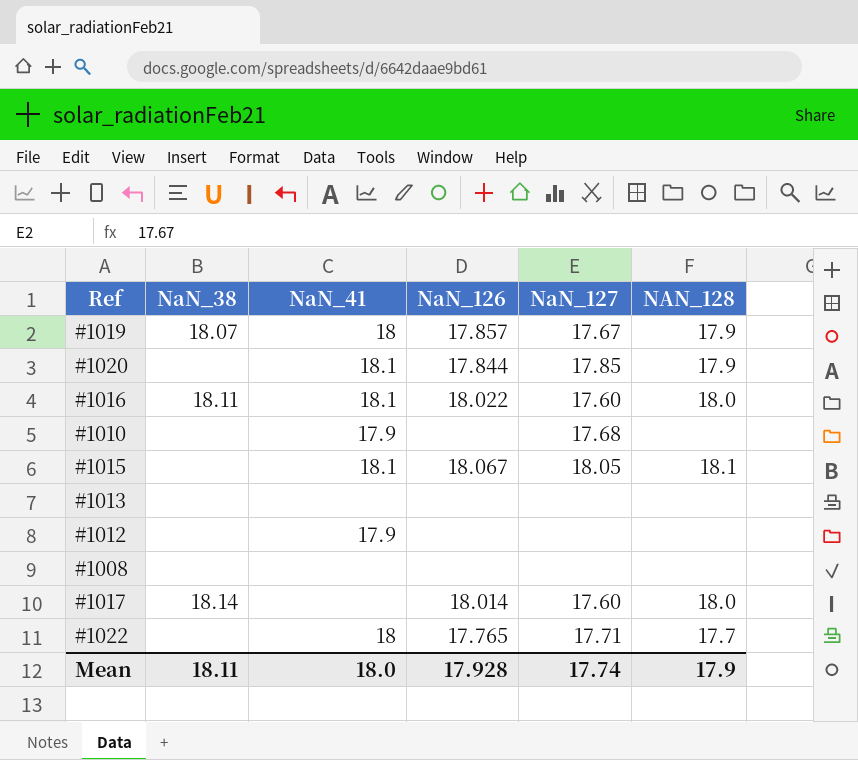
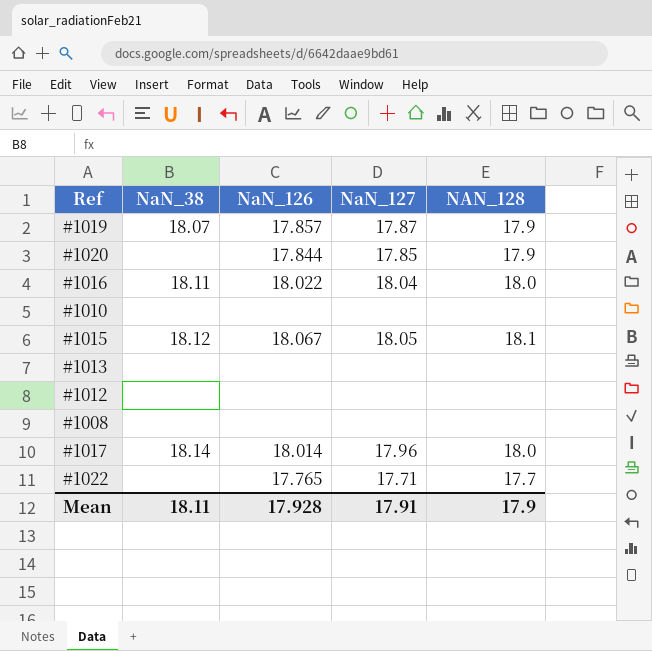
column NaN_41 | position: 3 -> none
#1019 | NaN_127: 17.67 -> 17.87
#1016 | NaN_127: 17.60 -> 18.04
#1010 | NaN_127: 17.68 -> none
#1015 | NaN_38: none -> 18.12
#1017 | NaN_127: 17.60 -> 17.96
Mean | NaN_127: 17.74 -> 17.91

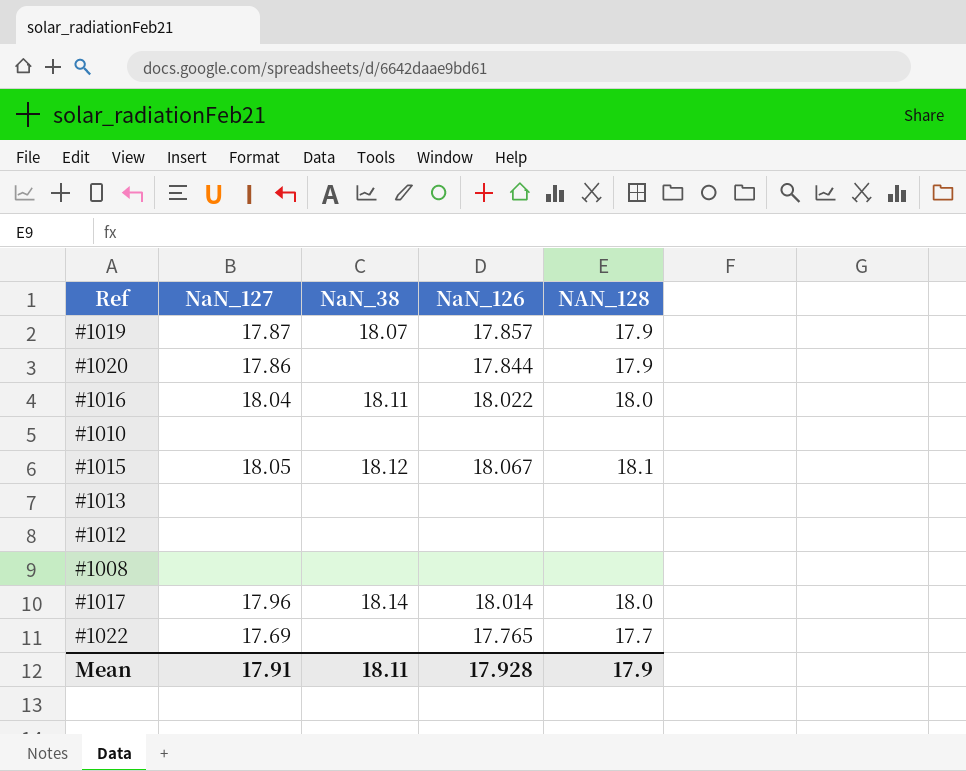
column NaN_127 | position: 4 -> 2
#1020 | NaN_127: 17.85 -> 17.86
#1022 | NaN_127: 17.71 -> 17.69

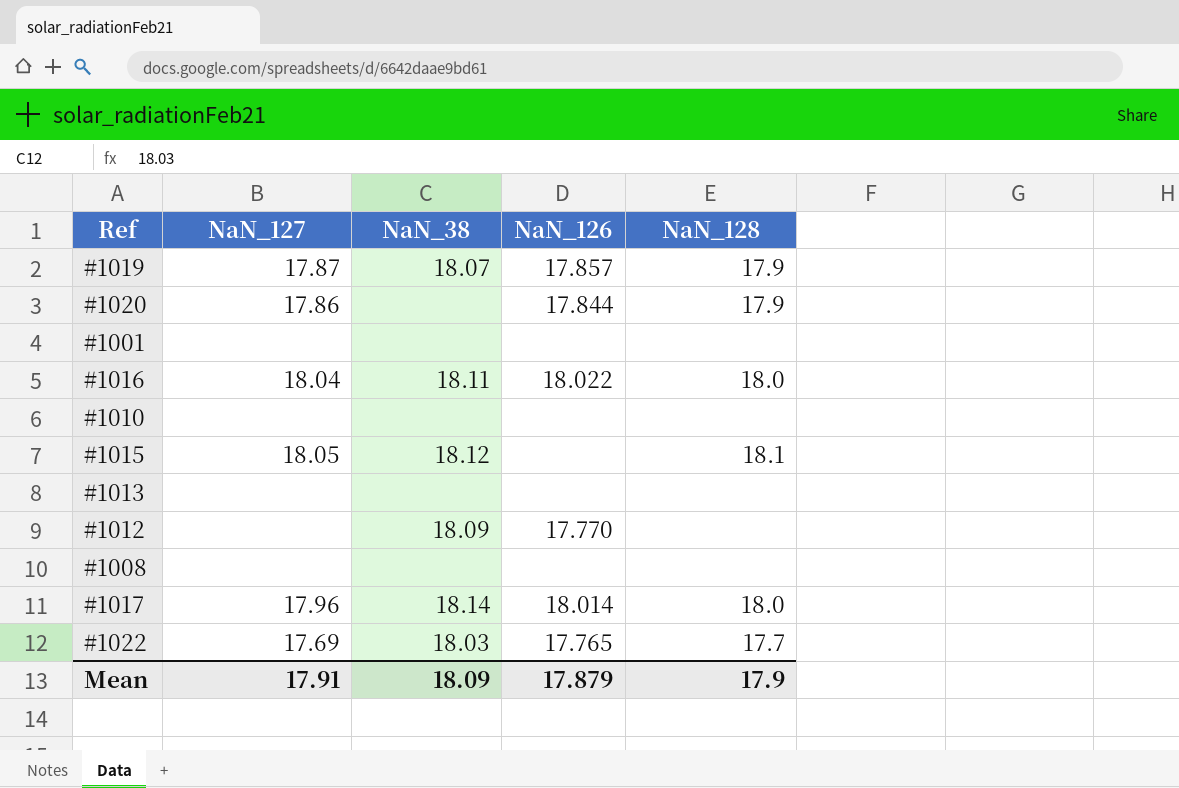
column name: NAN_128 -> NaN_128
row #1001: none -> none | none | none | none
#1015 | NaN_126: 18.067 -> none
#1012 | NaN_38: none -> 18.09
#1012 | NaN_126: none -> 17.770
#1022 | NaN_38: none -> 18.03
Mean | NaN_38: 18.11 -> 18.09
Mean | NaN_126: 17.928 -> 17.879

